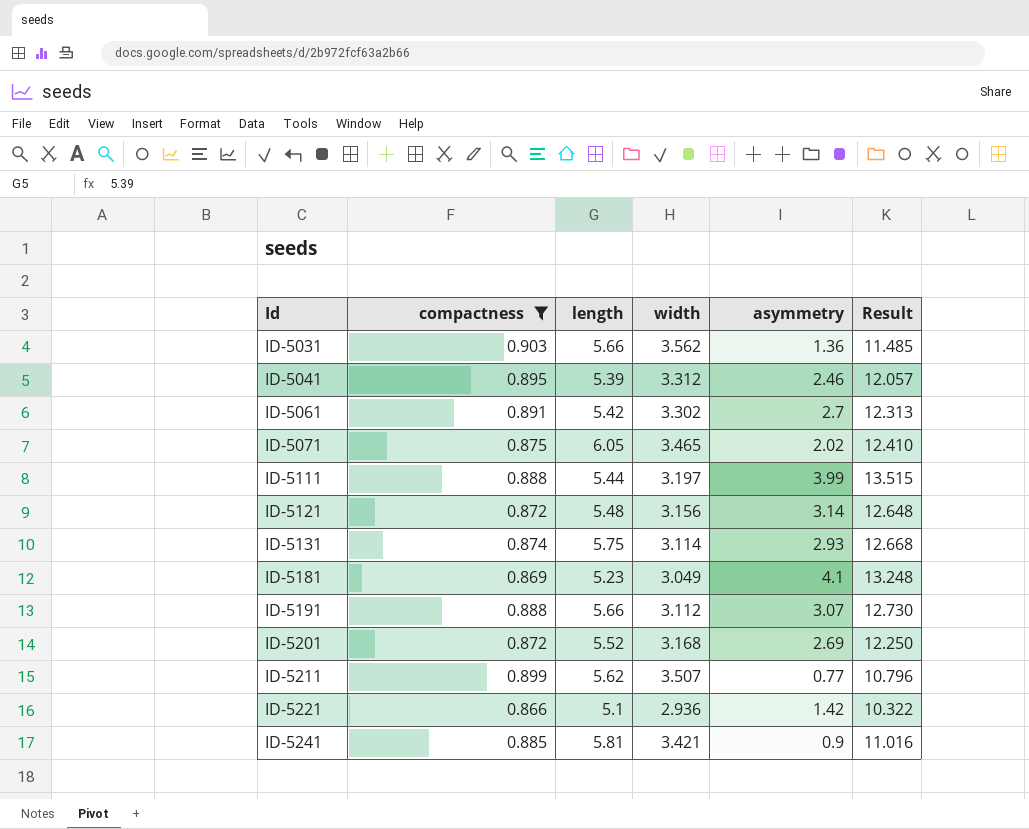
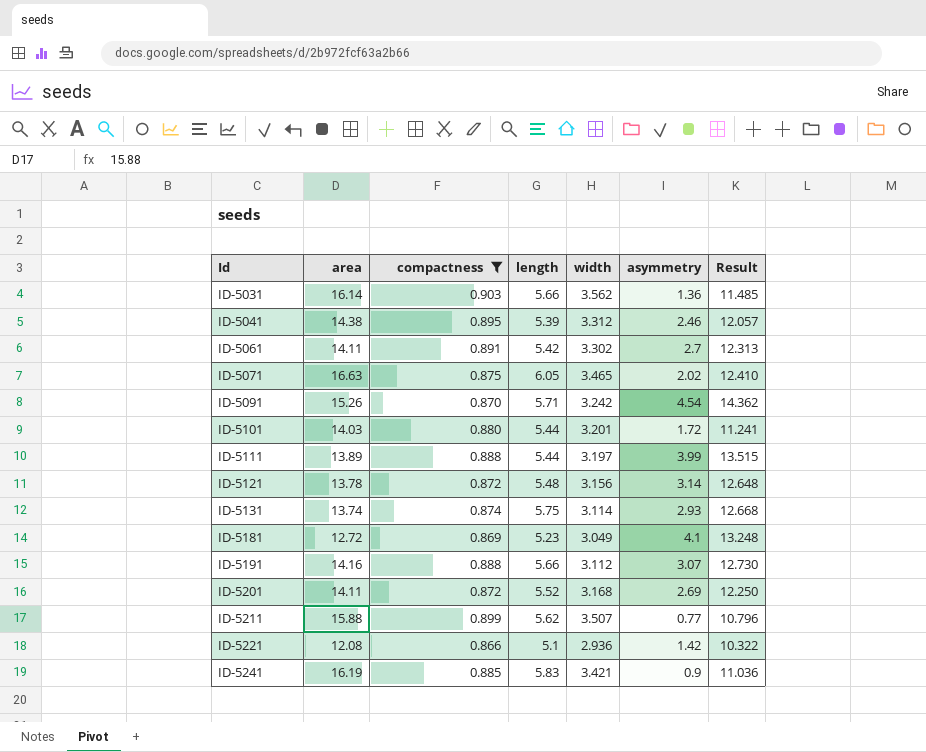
column area | position: none -> 2
row ID-5091: none -> 15.26 | 0.870 | 5.71 | 3.242 | 4.54 | 14.362
row ID-5101: none -> 14.03 | 0.880 | 5.44 | 3.201 | 1.72 | 11.241
ID-5241 | length: 5.81 -> 5.83
ID-5241 | Result: 11.016 -> 11.036

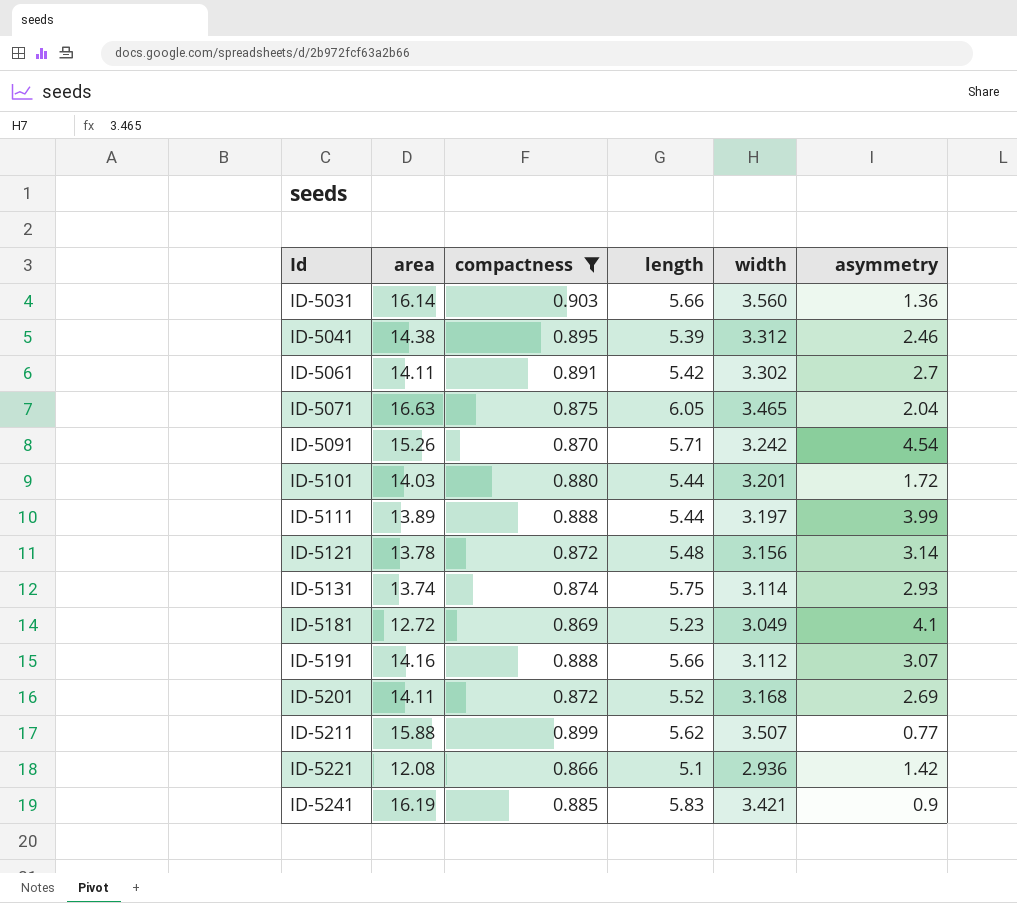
column Result | formula: [compactness] + [length] + [width] + [asymmetry] -> none
ID-5031 | width: 3.562 -> 3.560
ID-5071 | asymmetry: 2.02 -> 2.04

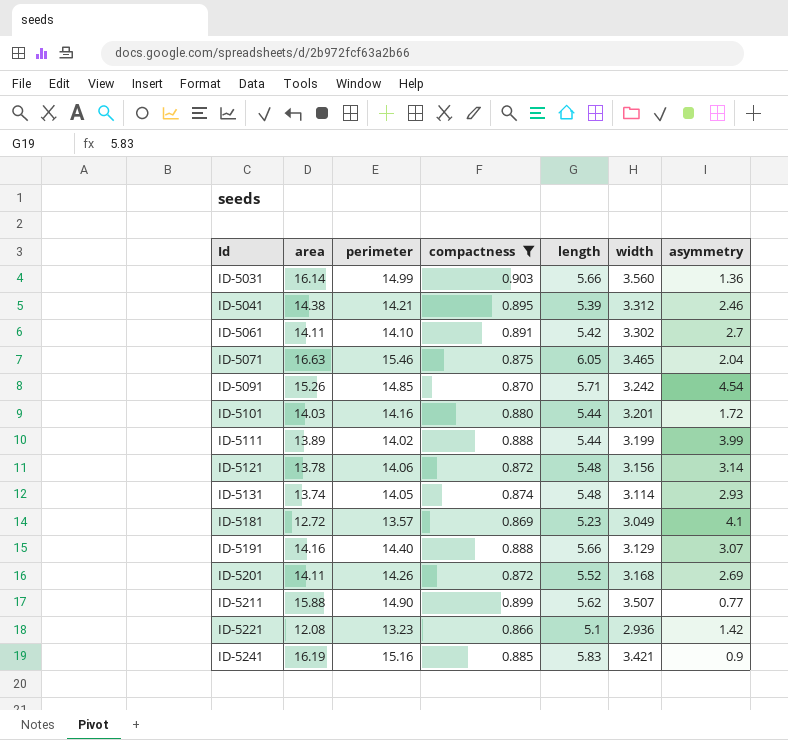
column perimeter | position: none -> 3
ID-5111 | width: 3.197 -> 3.199
ID-5131 | length: 5.75 -> 5.48
ID-5191 | width: 3.112 -> 3.129

